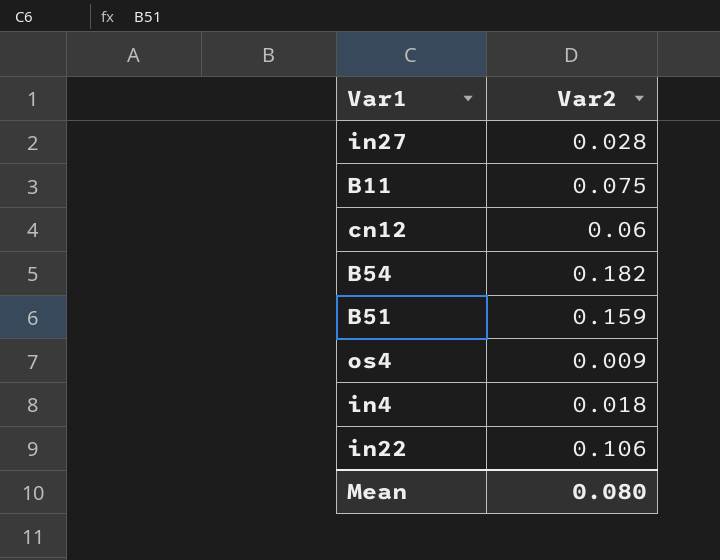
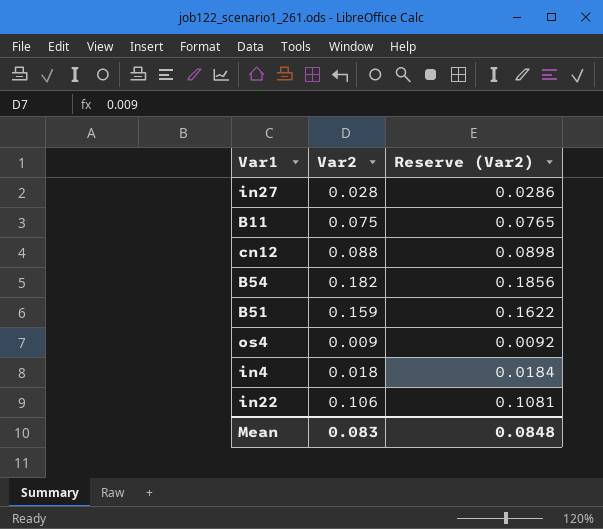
column Reserve (Var2) | formula: none -> [Var2] * 1.02
cn12 | Var2: 0.06 -> 0.088
Mean | Var2: 0.080 -> 0.083

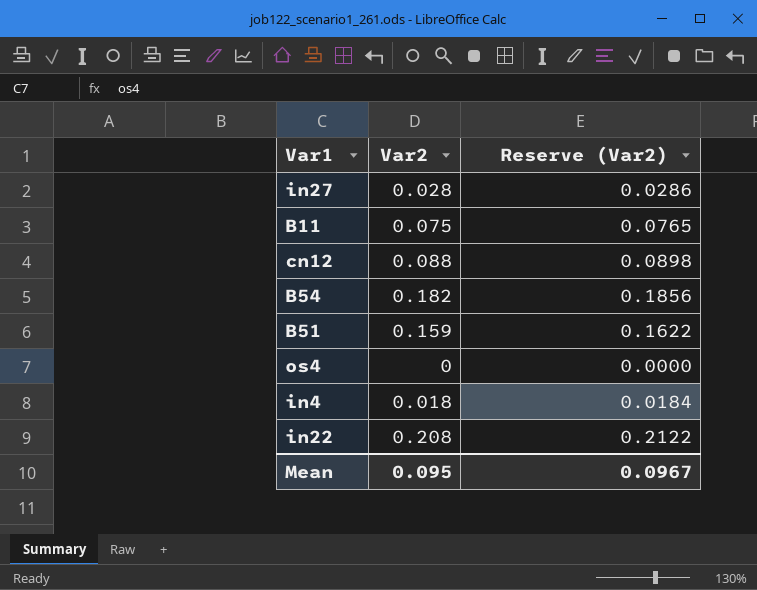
os4 | Var2: 0.009 -> 0
os4 | Reserve (Var2): 0.0092 -> 0.0000
in22 | Var2: 0.106 -> 0.208
in22 | Reserve (Var2): 0.1081 -> 0.2122
Mean | Var2: 0.083 -> 0.095
Mean | Reserve (Var2): 0.0848 -> 0.0967

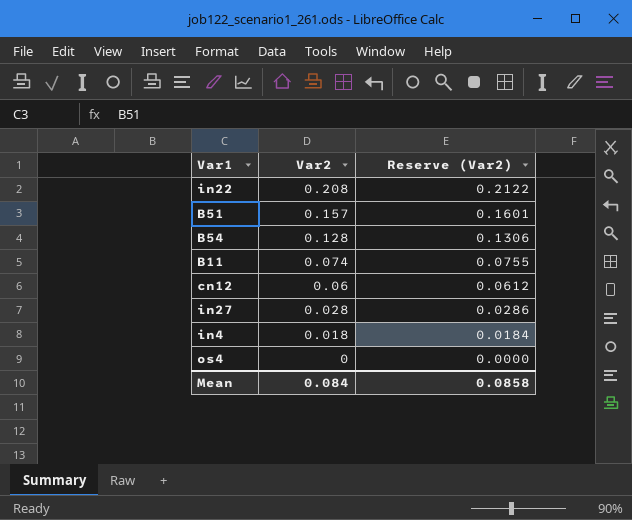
row order: none -> Var2 descending
B51 | Var2: 0.159 -> 0.157
B51 | Reserve (Var2): 0.1622 -> 0.1601
B54 | Var2: 0.182 -> 0.128
B54 | Reserve (Var2): 0.1856 -> 0.1306
B11 | Var2: 0.075 -> 0.074
B11 | Reserve (Var2): 0.0765 -> 0.0755
cn12 | Var2: 0.088 -> 0.06
cn12 | Reserve (Var2): 0.0898 -> 0.0612
Mean | Var2: 0.095 -> 0.084
Mean | Reserve (Var2): 0.0967 -> 0.0858

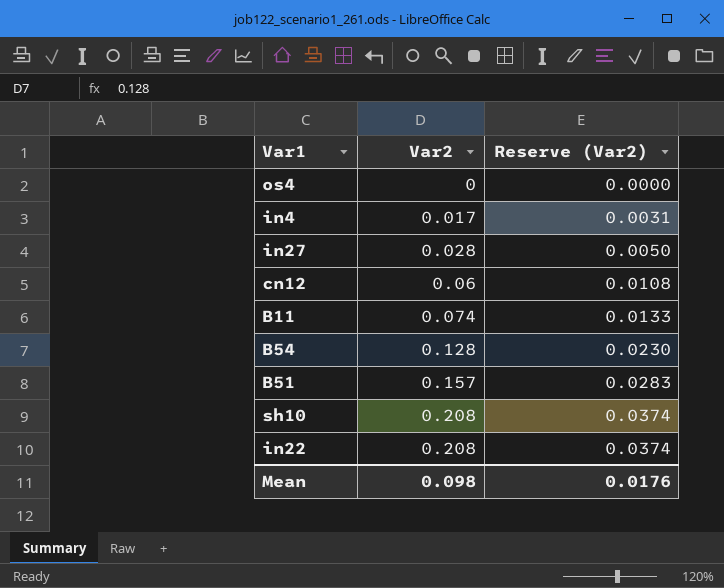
row order: Var2 descending -> Var2 ascending
column Reserve (Var2) | formula: [Var2] * 1.02 -> [Var2] * 0.18
in4 | Var2: 0.018 -> 0.017
row sh10: none -> 0.208 | 0.0374
Mean | Var2: 0.084 -> 0.098
Mean | Reserve (Var2): 0.0858 -> 0.0176

